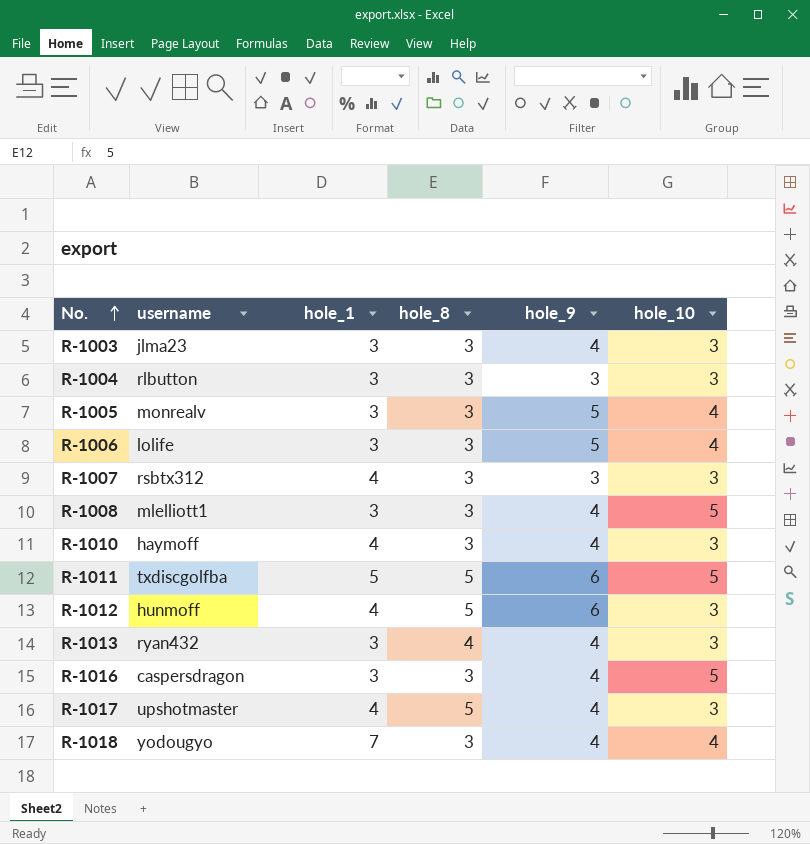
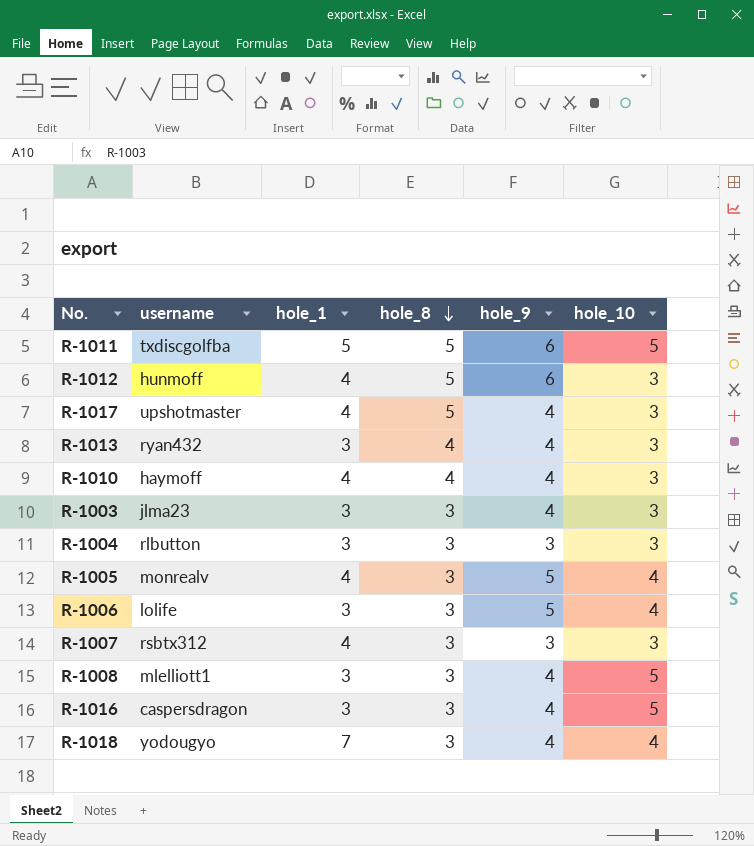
row order: No. ascending -> hole_8 descending
R-1010 | hole_8: 3 -> 4
R-1005 | hole_1: 3 -> 4

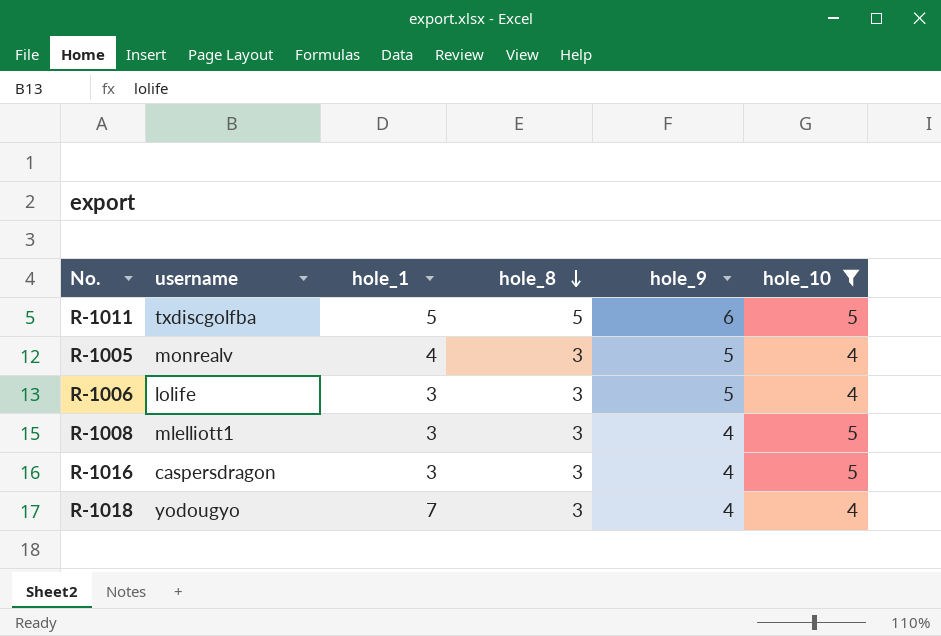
filter: none -> hole_10 != 3

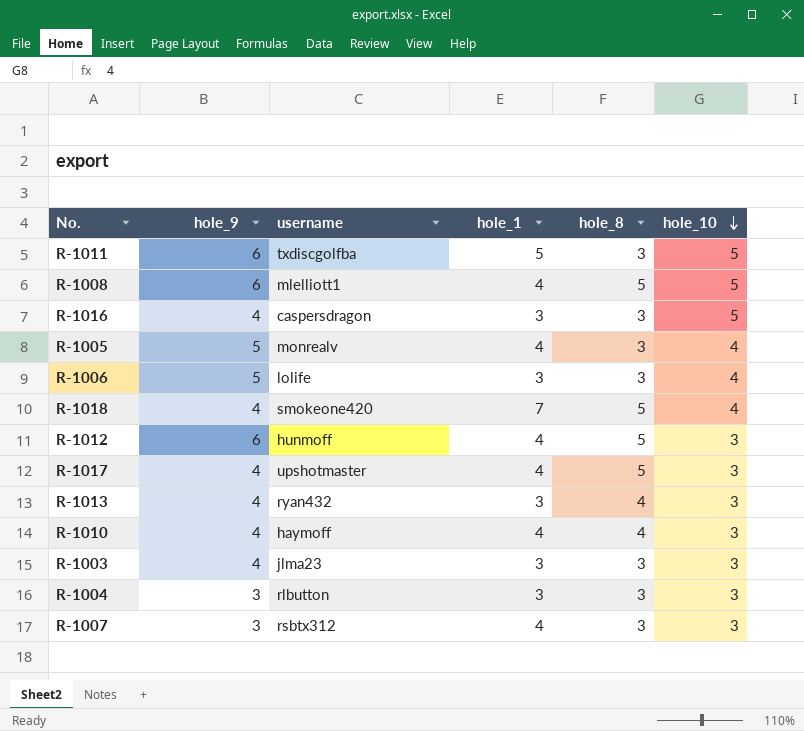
filter: hole_10 != 3 -> none
row order: hole_8 descending -> hole_10 descending
column hole_9 | position: 5 -> 2
R-1011 | hole_8: 5 -> 3
R-1008 | hole_9: 4 -> 6
R-1008 | hole_1: 3 -> 4
R-1008 | hole_8: 3 -> 5
R-1018 | username: yodougyo -> smokeone420
R-1018 | hole_8: 3 -> 5

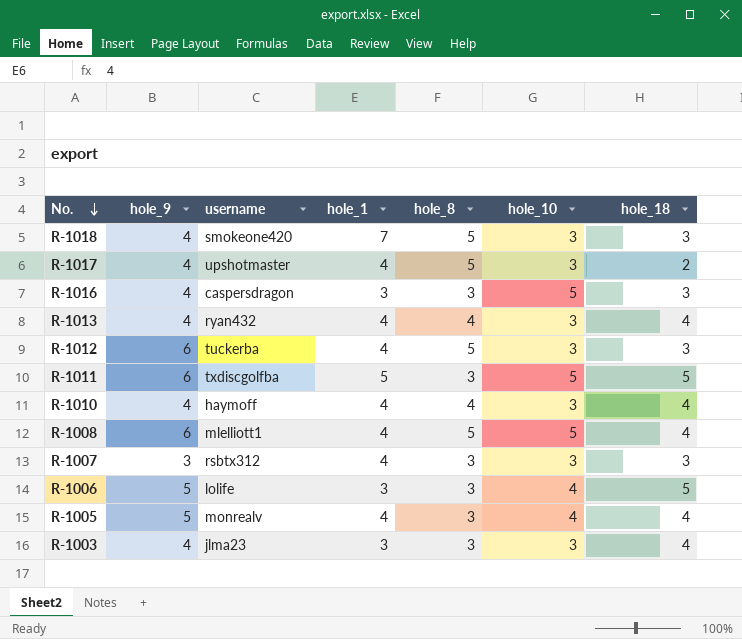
row order: hole_10 descending -> No. descending
column hole_18 | position: none -> 7
row R-1004: 3 | rlbutton | 3 | 3 | 3 -> none
R-1018 | hole_10: 4 -> 3
R-1013 | hole_1: 3 -> 4
R-1012 | username: hunmoff -> tuckerba

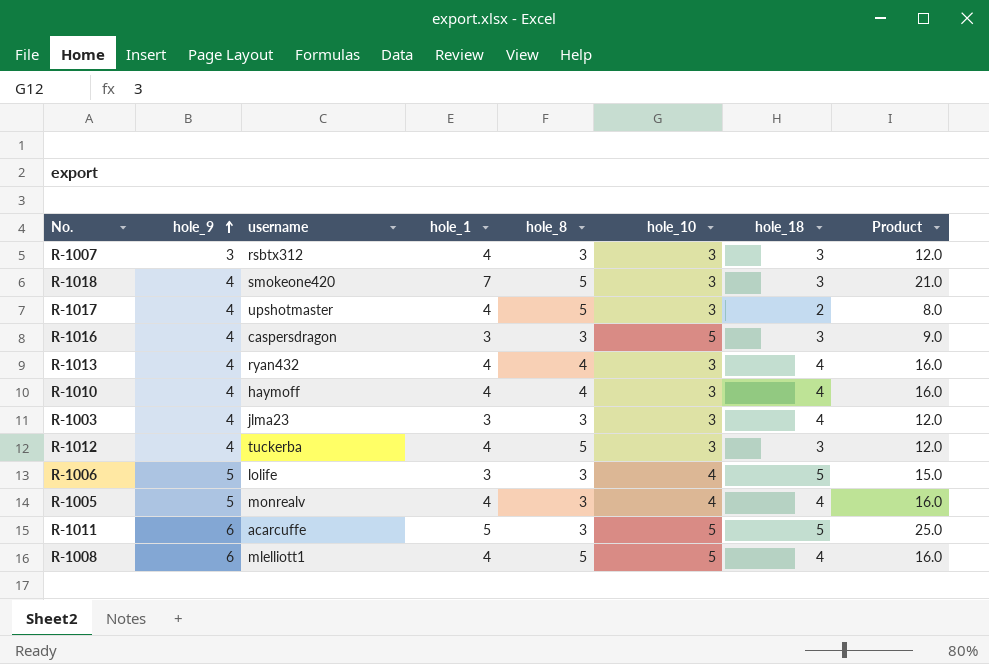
row order: No. descending -> hole_9 ascending
column Product | formula: none -> [hole_1] * [hole_18]
R-1012 | hole_9: 6 -> 4
R-1011 | username: txdiscgolfba -> acarcuffe

